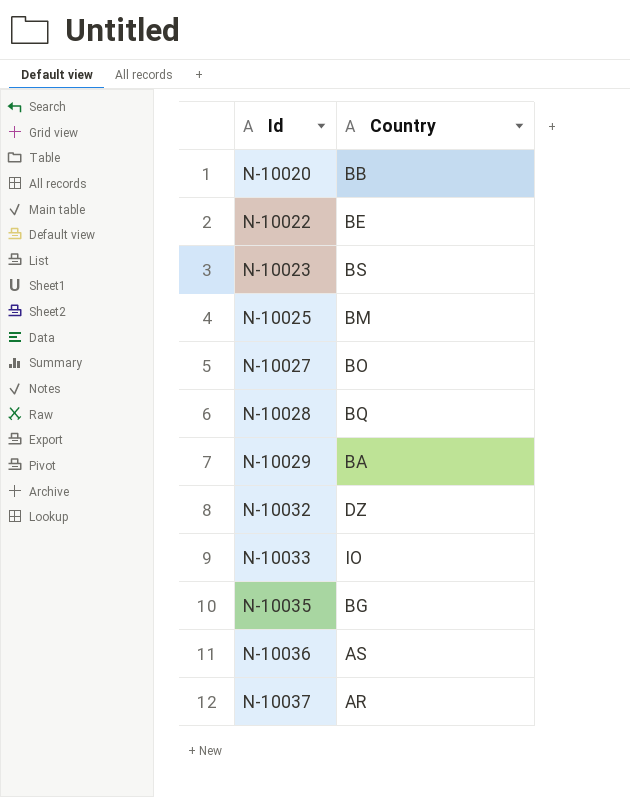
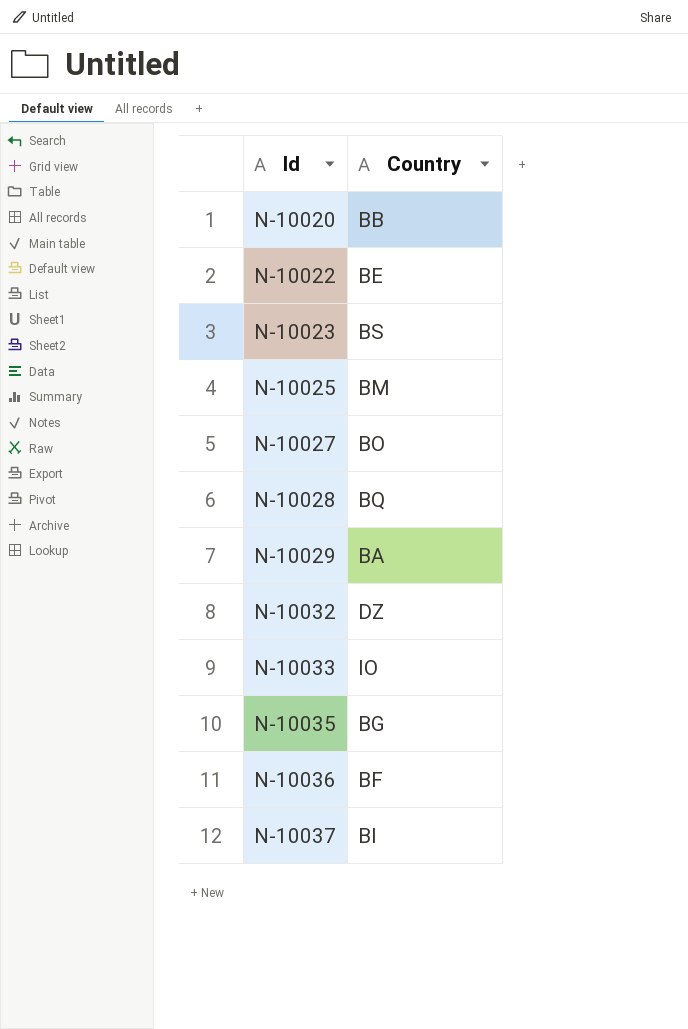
N-10036 | Country: AS -> BF
N-10037 | Country: AR -> BI

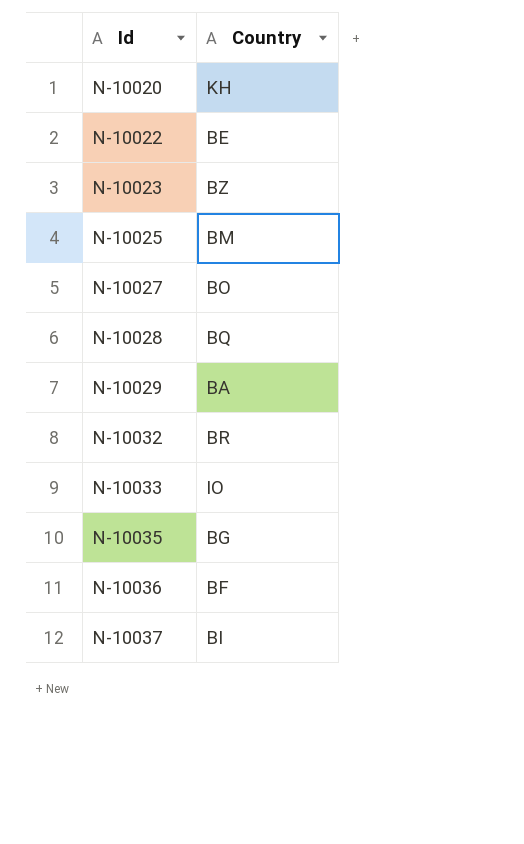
N-10020 | Country: BB -> KH
N-10023 | Country: BS -> BZ
N-10032 | Country: DZ -> BR

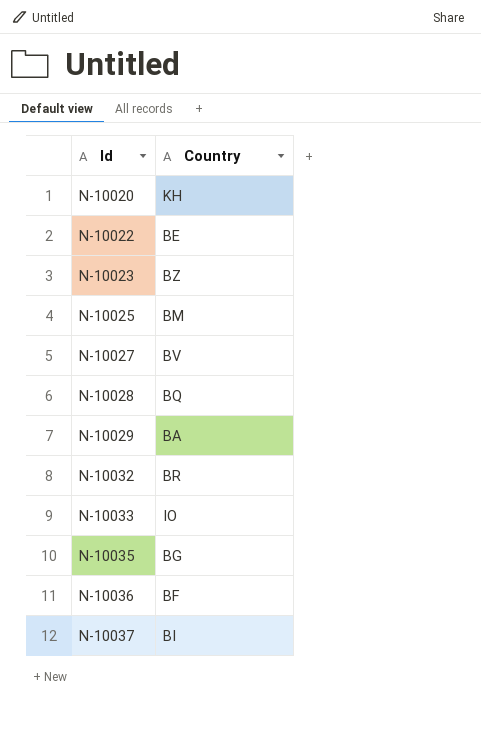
N-10027 | Country: BO -> BV

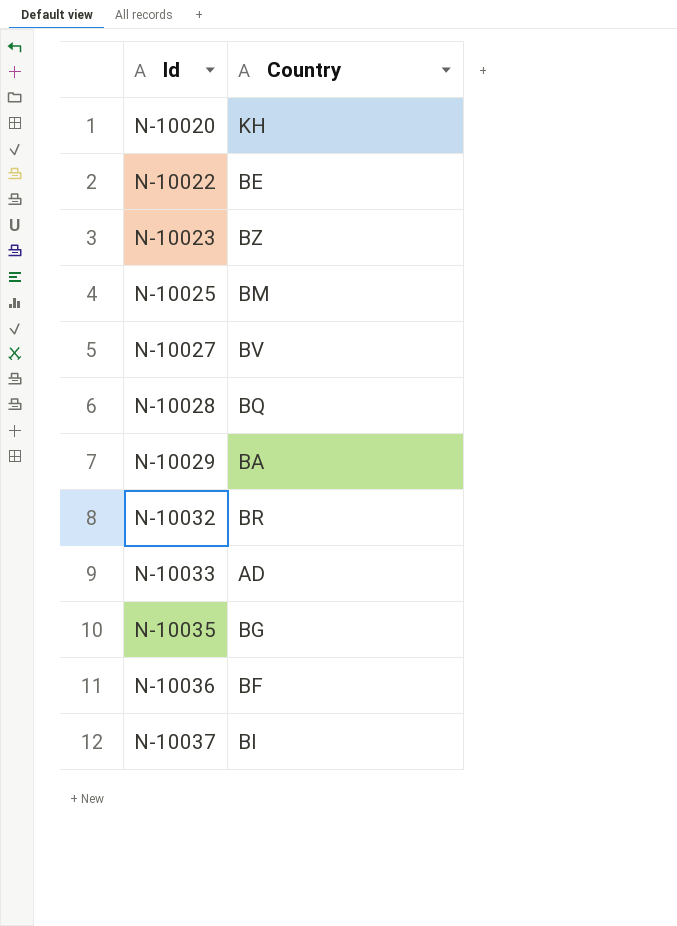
N-10033 | Country: IO -> AD

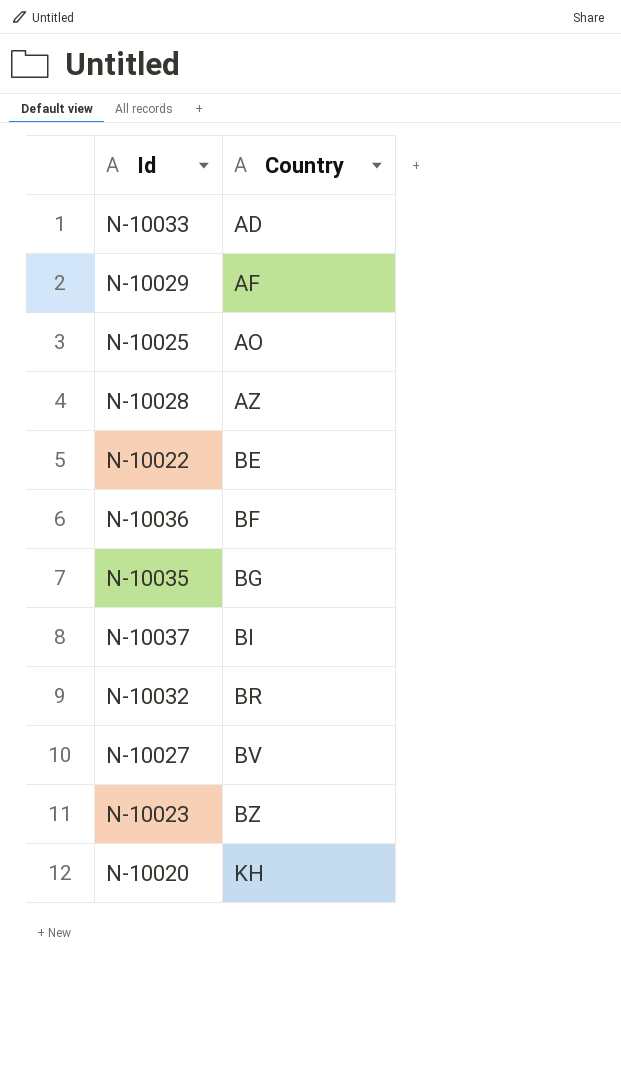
row order: Id ascending -> Country ascending
N-10029 | Country: BA -> AF
N-10025 | Country: BM -> AO
N-10028 | Country: BQ -> AZ

